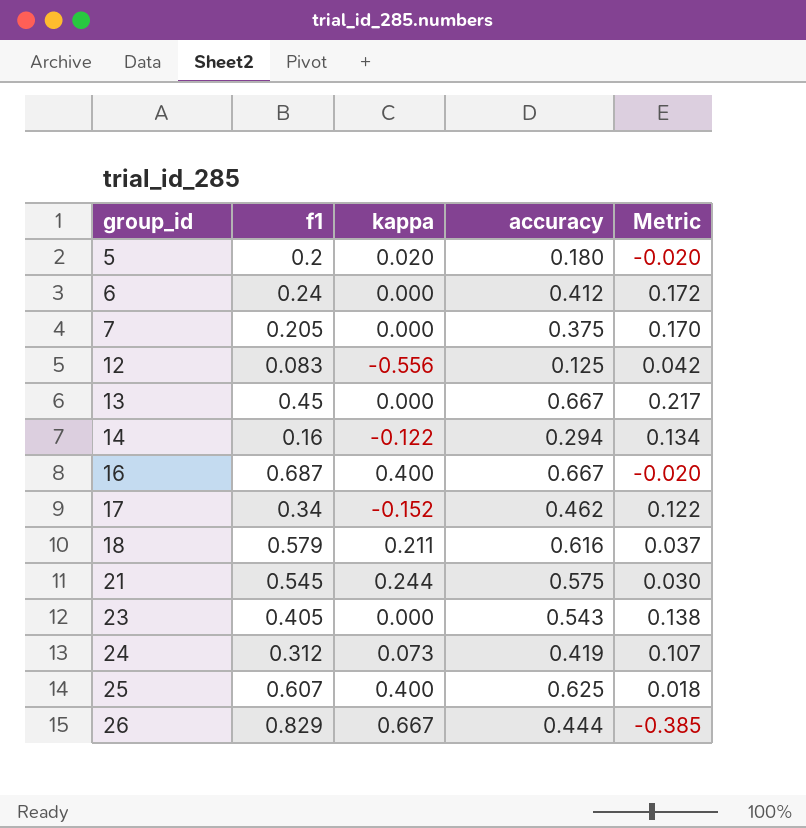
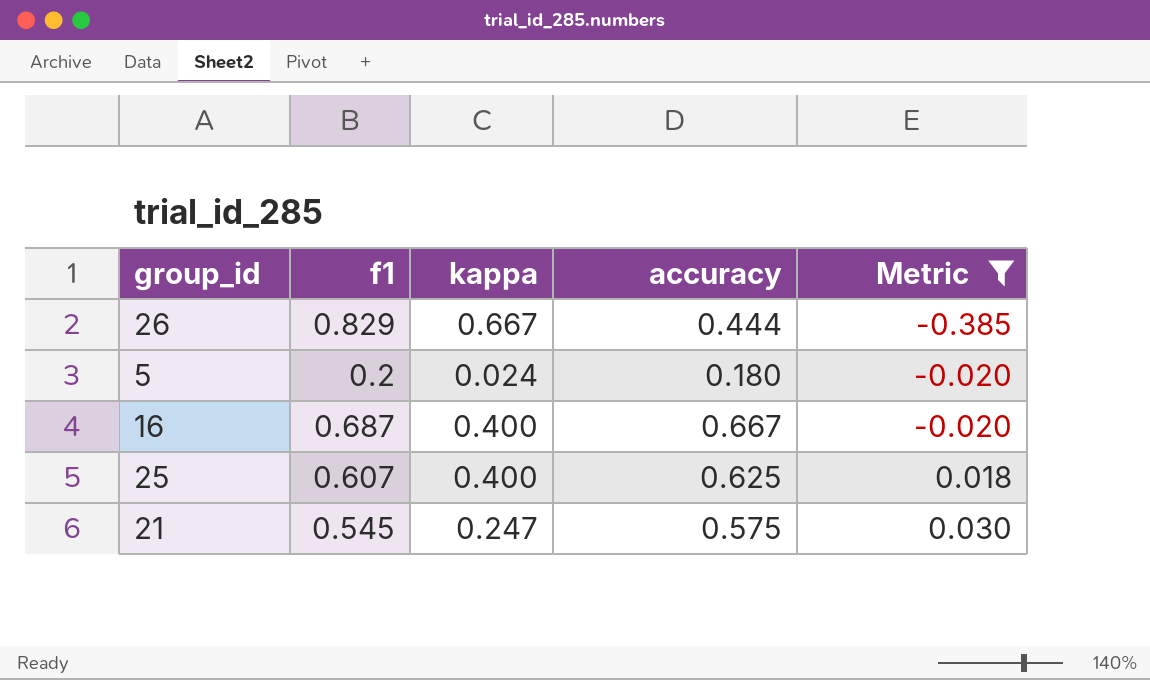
filter: none -> Metric <= 0.030
row order: group_id ascending -> Metric ascending
5 | kappa: 0.020 -> 0.024
21 | kappa: 0.244 -> 0.247

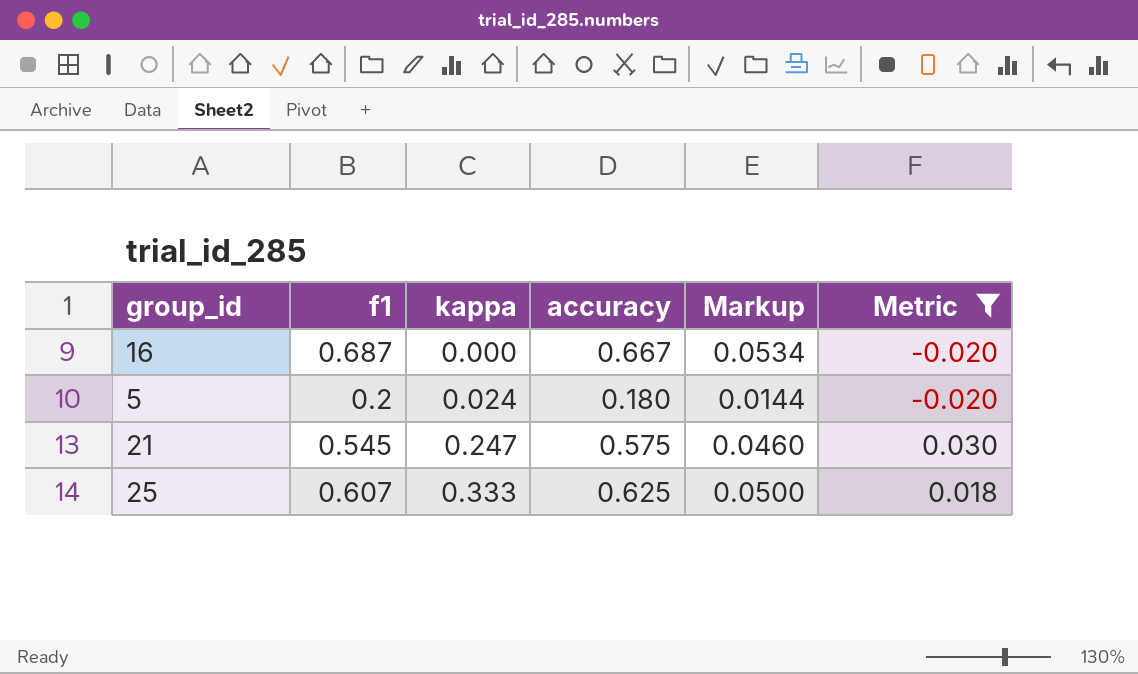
row order: Metric ascending -> kappa ascending
column Markup | formula: none -> [accuracy] * 0.08
row 26: 0.829 | 0.667 | 0.444 | -0.385 -> none
16 | kappa: 0.400 -> 0.000
25 | kappa: 0.400 -> 0.333

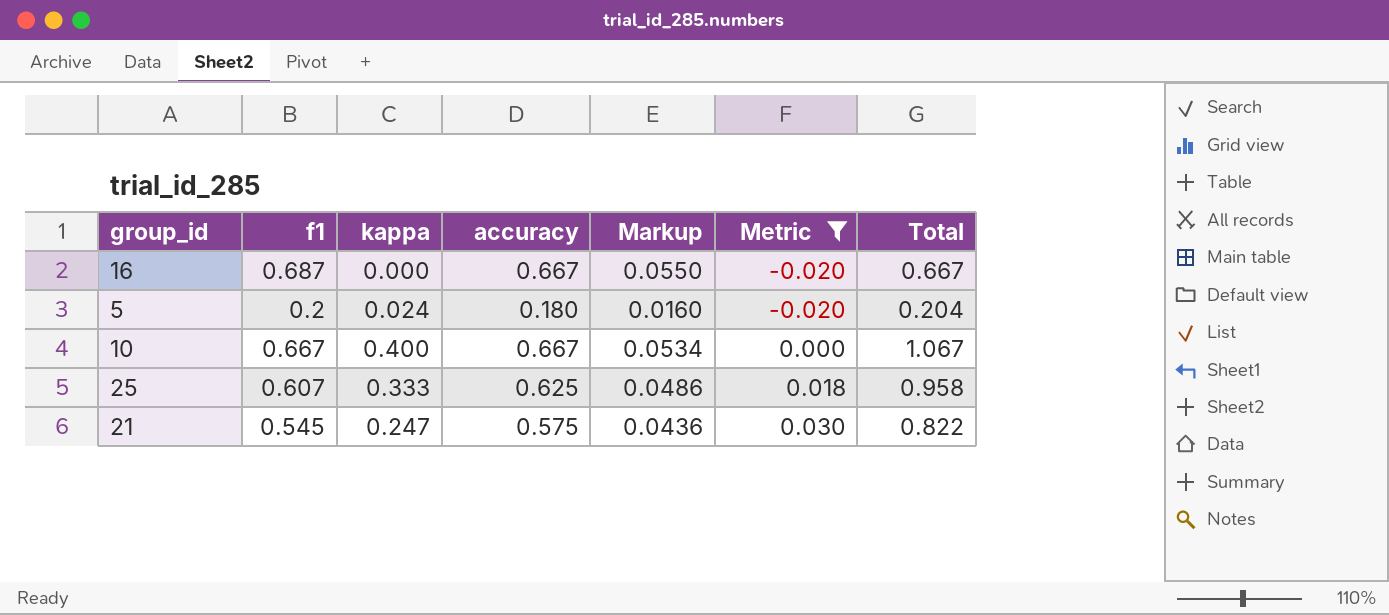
row order: kappa ascending -> Metric ascending
column Markup | formula: [accuracy] * 0.08 -> [f1] * 0.08
column Total | formula: none -> [kappa] + [accuracy]
row 10: none -> 0.667 | 0.400 | 0.667 | 0.0534 | 0.000 | 1.067

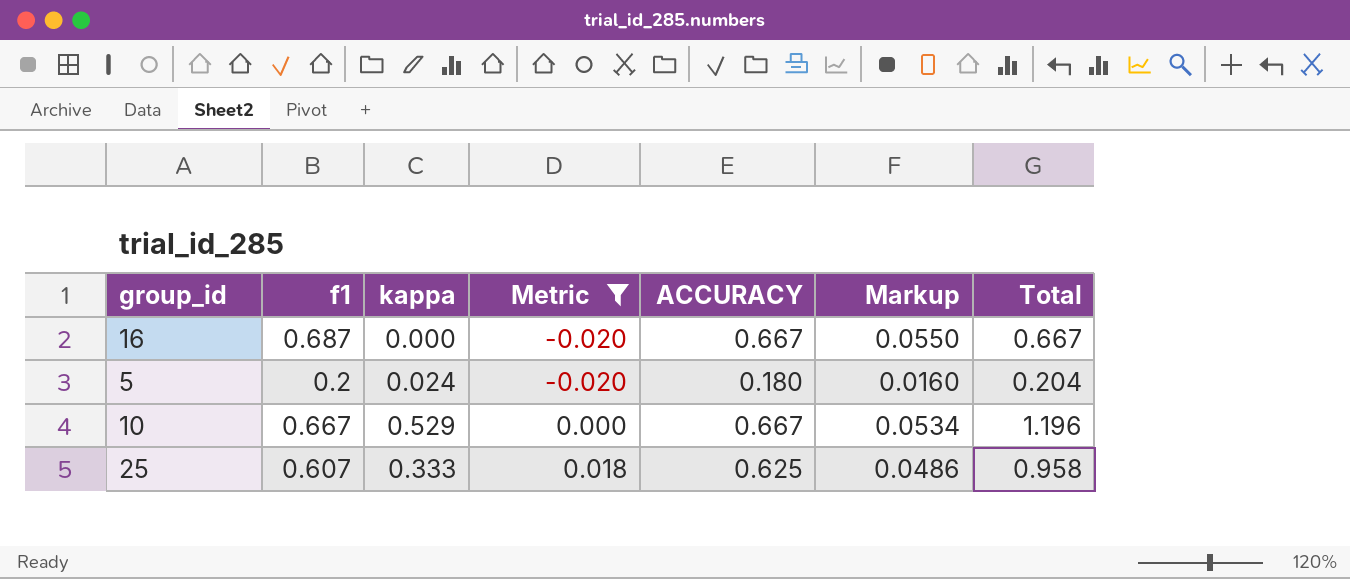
column Metric | position: 6 -> 4
column name: accuracy -> ACCURACY
row 21: 0.545 | 0.247 | 0.575 | 0.0436 | 0.030 | 0.822 -> none
10 | kappa: 0.400 -> 0.529
10 | Total: 1.067 -> 1.196

